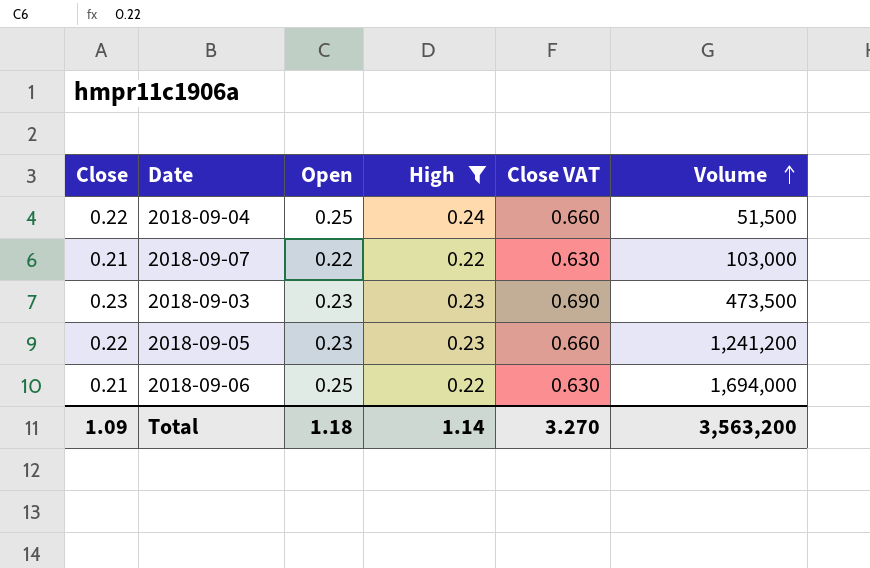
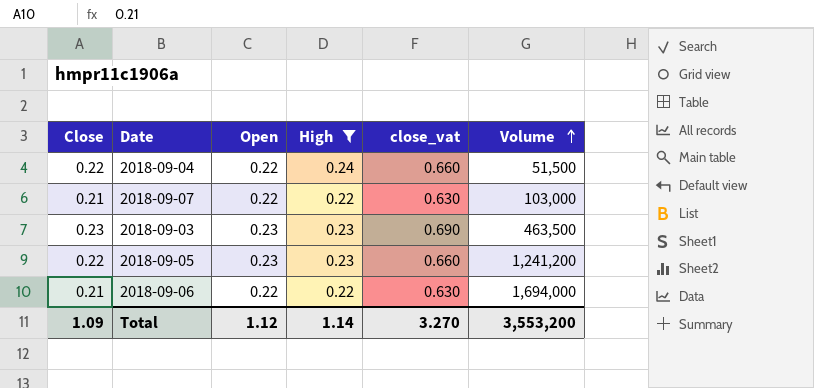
column name: Close VAT -> close_vat
2018-09-04 | Open: 0.25 -> 0.22
2018-09-03 | Volume: 473,500 -> 463,500
2018-09-06 | Open: 0.25 -> 0.22
Total | Open: 1.18 -> 1.12
Total | Volume: 3,563,200 -> 3,553,200

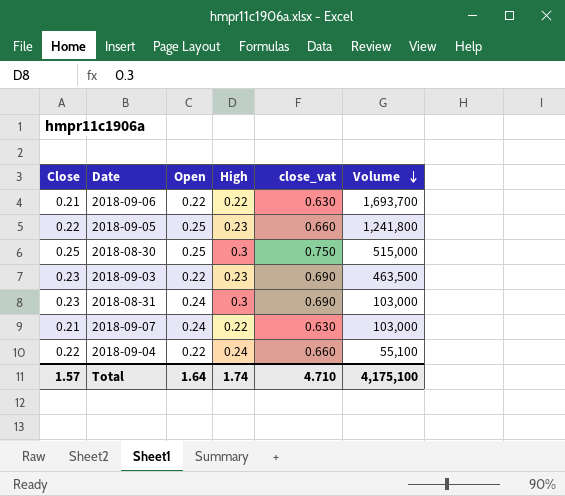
filter: High != 0.3 -> none
row order: Volume ascending -> Volume descending
2018-09-06 | Volume: 1,694,000 -> 1,693,700
2018-09-05 | Open: 0.23 -> 0.25
2018-09-05 | Volume: 1,241,200 -> 1,241,800
2018-09-03 | Open: 0.23 -> 0.22
2018-09-07 | Open: 0.22 -> 0.24
2018-09-04 | Volume: 51,500 -> 55,100
Total | Close: 1.09 -> 1.57
Total | Open: 1.12 -> 1.64
Total | High: 1.14 -> 1.74
Total | close_vat: 3.270 -> 4.710
Total | Volume: 3,553,200 -> 4,175,100

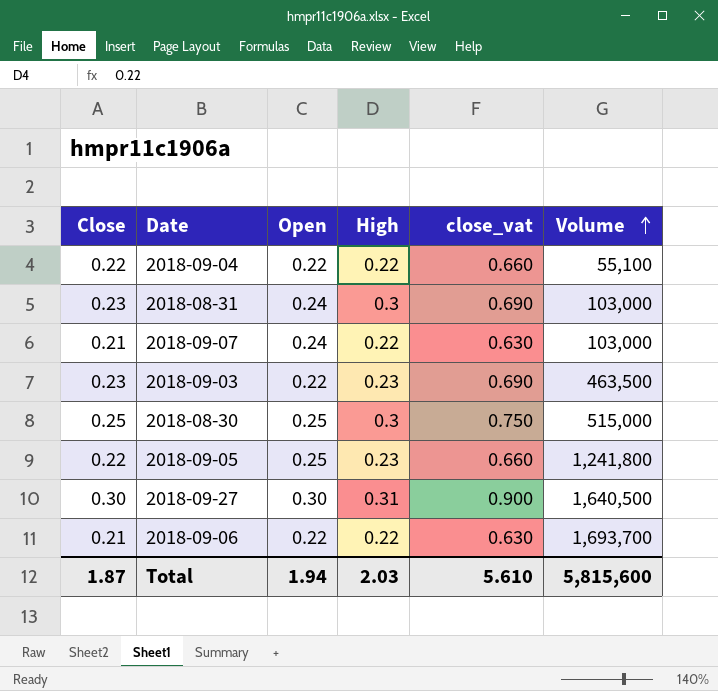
row order: Volume descending -> Volume ascending
2018-09-04 | High: 0.24 -> 0.22
row 2018-09-27: none -> 0.30 | 0.30 | 0.31 | 0.900 | 1,640,500
Total | Close: 1.57 -> 1.87
Total | Open: 1.64 -> 1.94
Total | High: 1.74 -> 2.03
Total | close_vat: 4.710 -> 5.610
Total | Volume: 4,175,100 -> 5,815,600

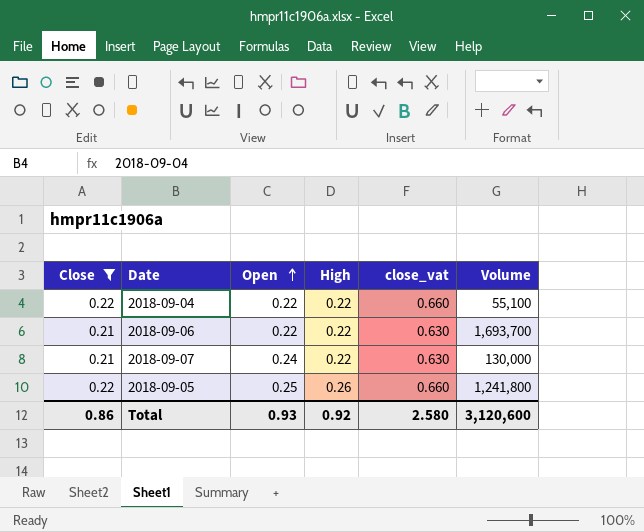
filter: none -> Close <= 0.22
row order: Volume ascending -> Open ascending
2018-09-07 | Volume: 103,000 -> 130,000
2018-09-05 | High: 0.23 -> 0.26
Total | Close: 1.87 -> 0.86
Total | Open: 1.94 -> 0.93
Total | High: 2.03 -> 0.92
Total | close_vat: 5.610 -> 2.580
Total | Volume: 5,815,600 -> 3,120,600

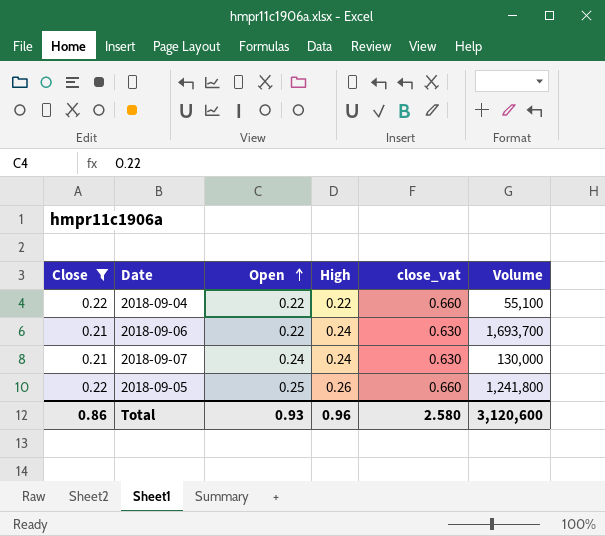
2018-09-06 | High: 0.22 -> 0.24
2018-09-07 | High: 0.22 -> 0.24
Total | High: 0.92 -> 0.96

